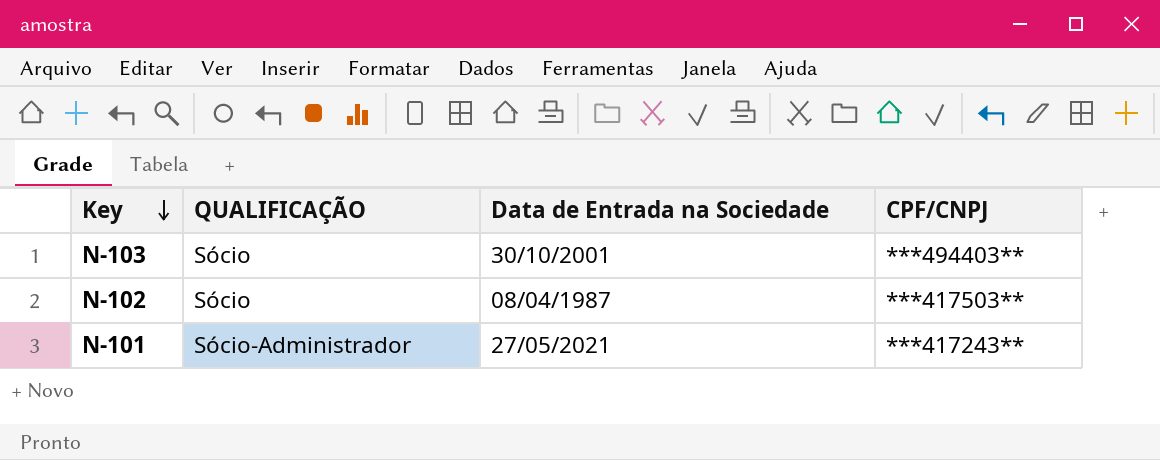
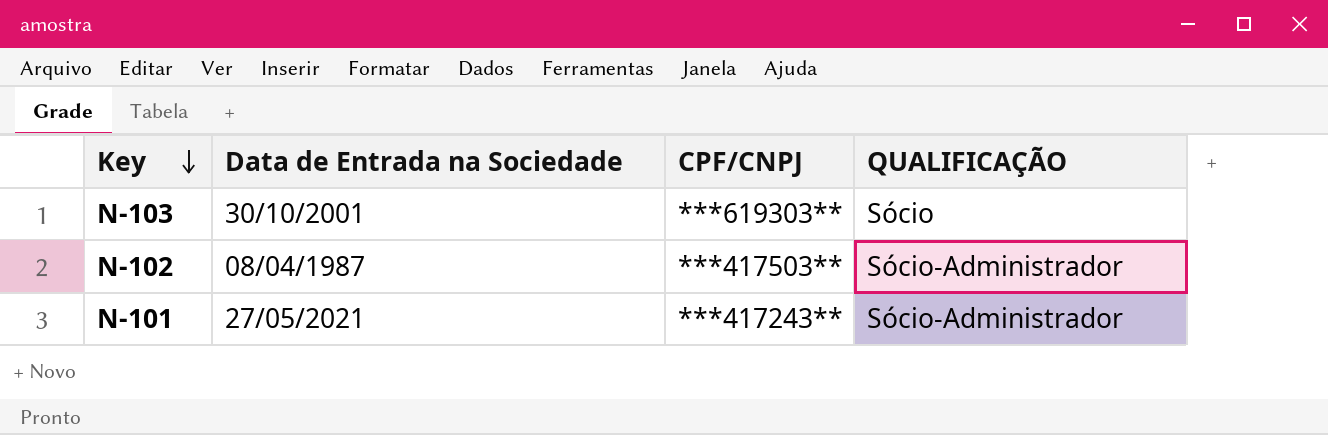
column QUALIFICAÇÃO | position: 2 -> 4
N-103 | CPF/CNPJ: ***494403** -> ***619303**
N-102 | QUALIFICAÇÃO: Sócio -> Sócio-Administrador

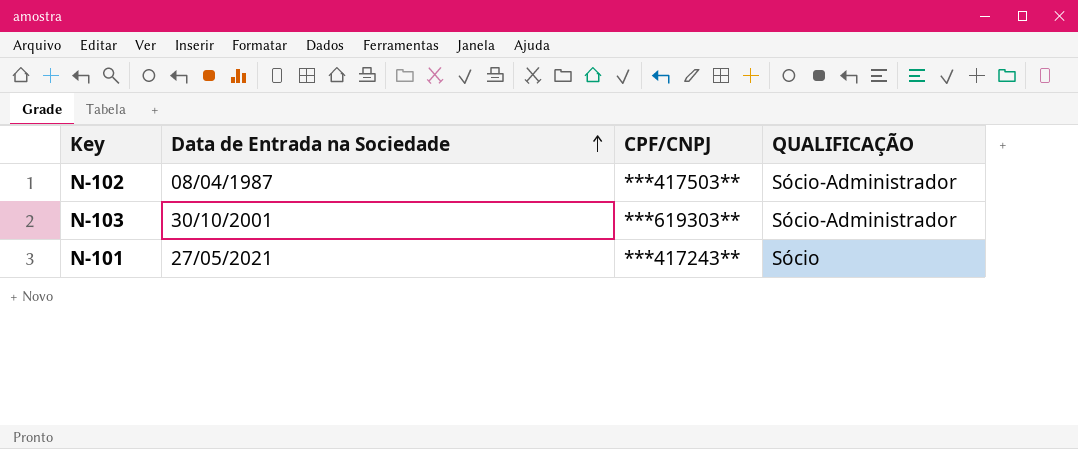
row order: Key descending -> Data de Entrada na Sociedade ascending
N-103 | QUALIFICAÇÃO: Sócio -> Sócio-Administrador
N-101 | QUALIFICAÇÃO: Sócio-Administrador -> Sócio

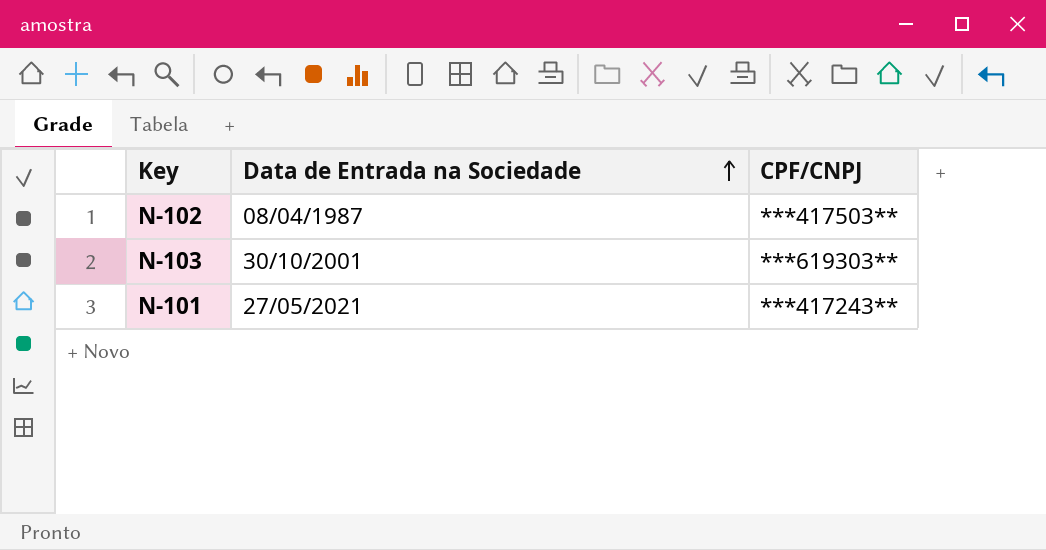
column QUALIFICAÇÃO | position: 4 -> none

